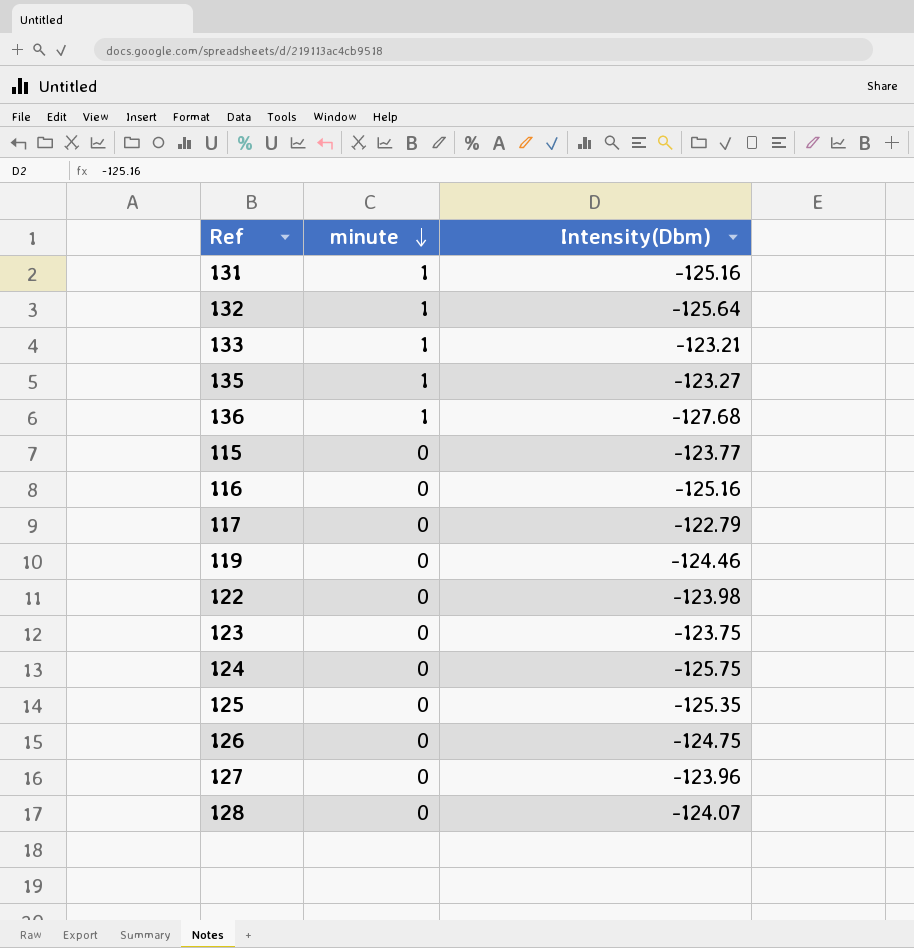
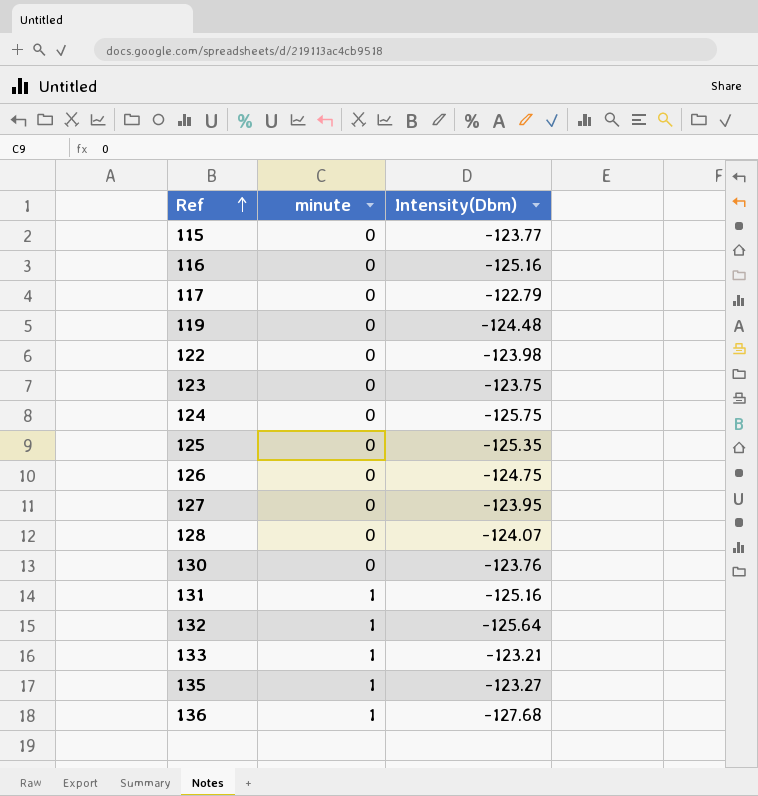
row order: minute descending -> Ref ascending
119 | Intensity(Dbm): -124.46 -> -124.48
127 | Intensity(Dbm): -123.96 -> -123.95
row 130: none -> 0 | -123.76

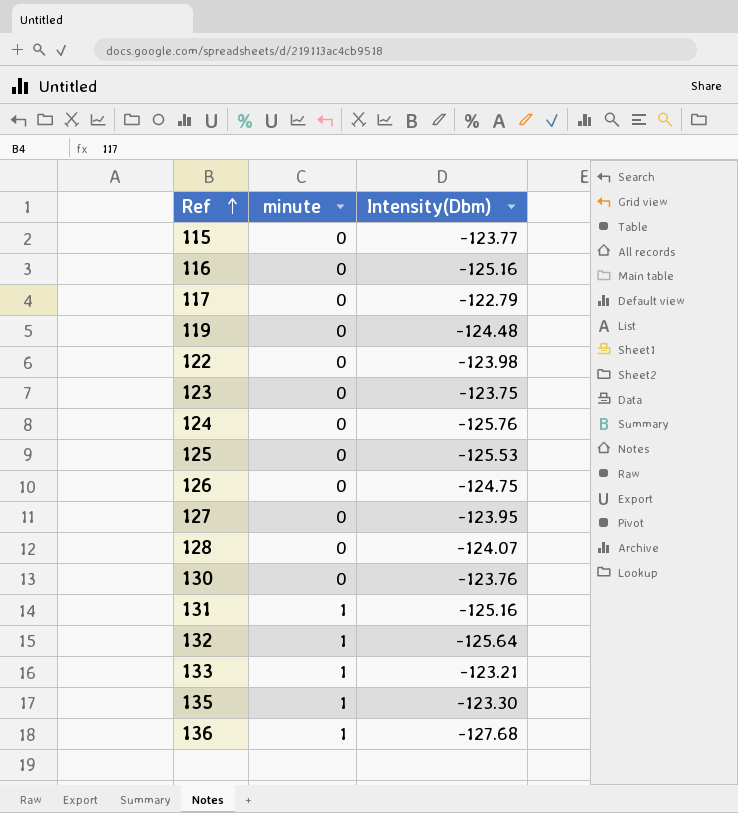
124 | Intensity(Dbm): -125.75 -> -125.76
125 | Intensity(Dbm): -125.35 -> -125.53
135 | Intensity(Dbm): -123.27 -> -123.30

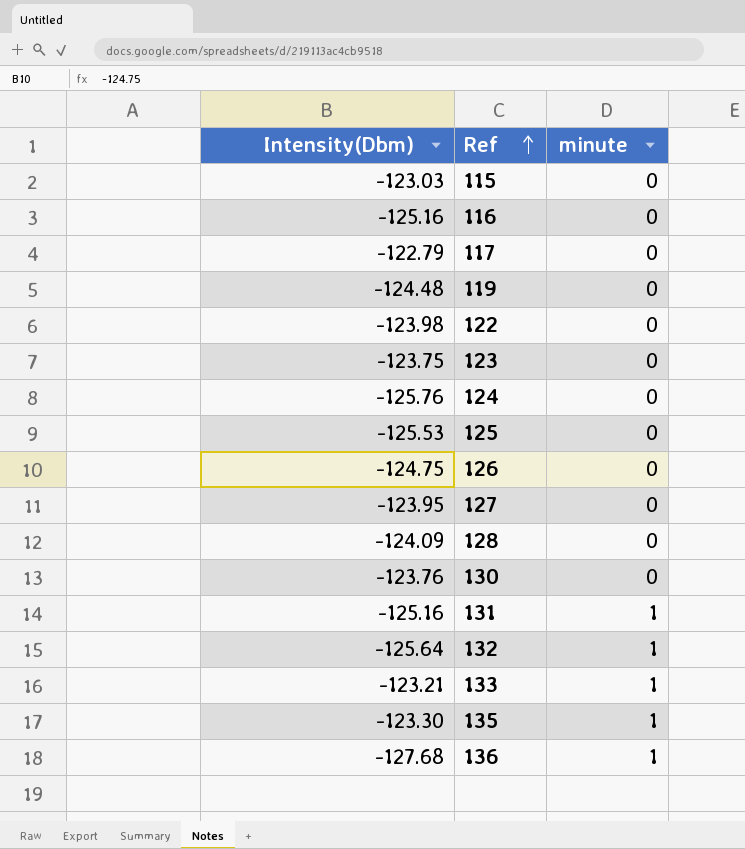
column Intensity(Dbm) | position: 3 -> 1
115 | Intensity(Dbm): -123.77 -> -123.03
128 | Intensity(Dbm): -124.07 -> -124.09

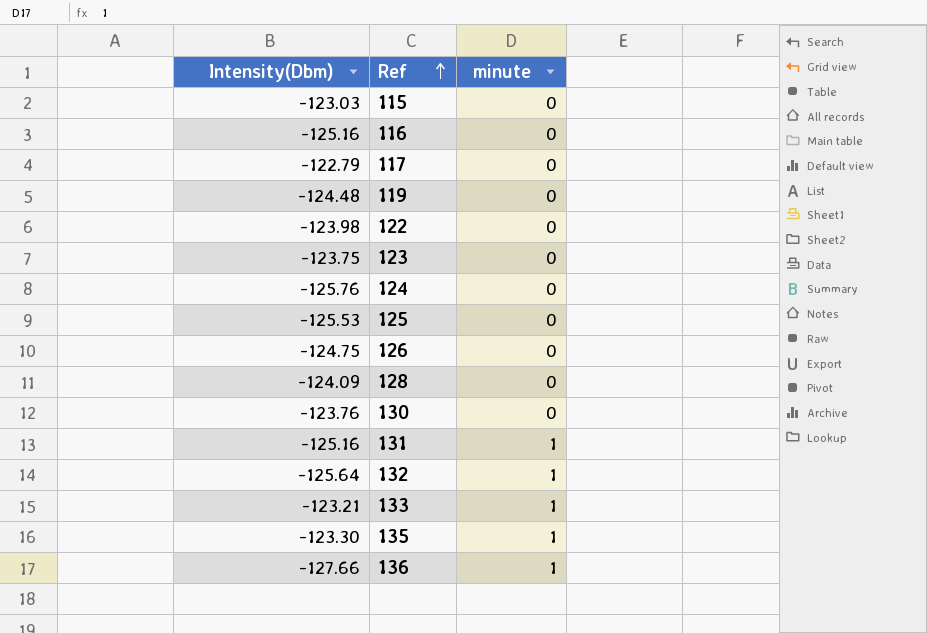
row 127: -123.95 | 0 -> none
136 | Intensity(Dbm): -127.68 -> -127.66

